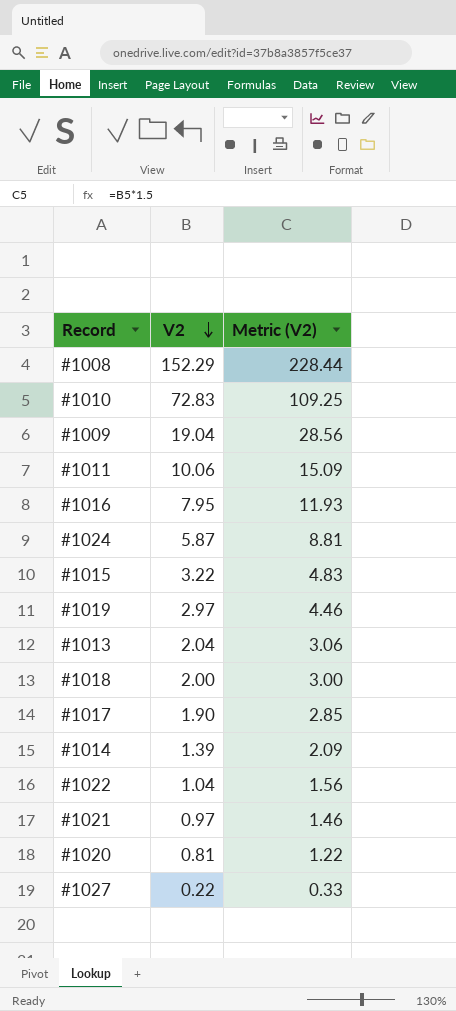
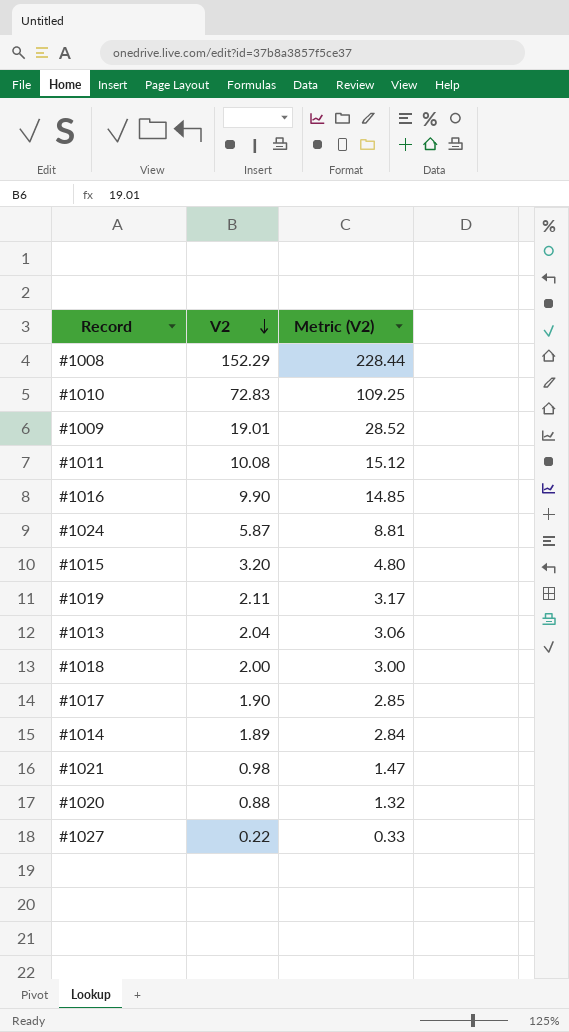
row #1022: 1.04 | 1.56 -> none
#1009 | V2: 19.04 -> 19.01
#1009 | Metric (V2): 28.56 -> 28.52
#1011 | V2: 10.06 -> 10.08
#1011 | Metric (V2): 15.09 -> 15.12
#1016 | V2: 7.95 -> 9.90
#1016 | Metric (V2): 11.93 -> 14.85
#1015 | V2: 3.22 -> 3.20
#1015 | Metric (V2): 4.83 -> 4.80
#1019 | V2: 2.97 -> 2.11
#1019 | Metric (V2): 4.46 -> 3.17
#1014 | V2: 1.39 -> 1.89
#1014 | Metric (V2): 2.09 -> 2.84
#1021 | V2: 0.97 -> 0.98
#1021 | Metric (V2): 1.46 -> 1.47
#1020 | V2: 0.81 -> 0.88
#1020 | Metric (V2): 1.22 -> 1.32

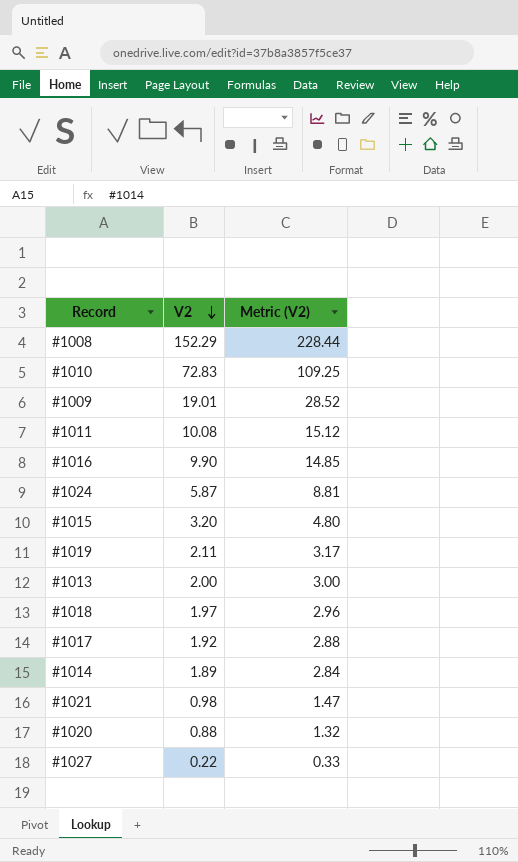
#1013 | V2: 2.04 -> 2.00
#1013 | Metric (V2): 3.06 -> 3.00
#1018 | V2: 2.00 -> 1.97
#1018 | Metric (V2): 3.00 -> 2.96
#1017 | V2: 1.90 -> 1.92
#1017 | Metric (V2): 2.85 -> 2.88

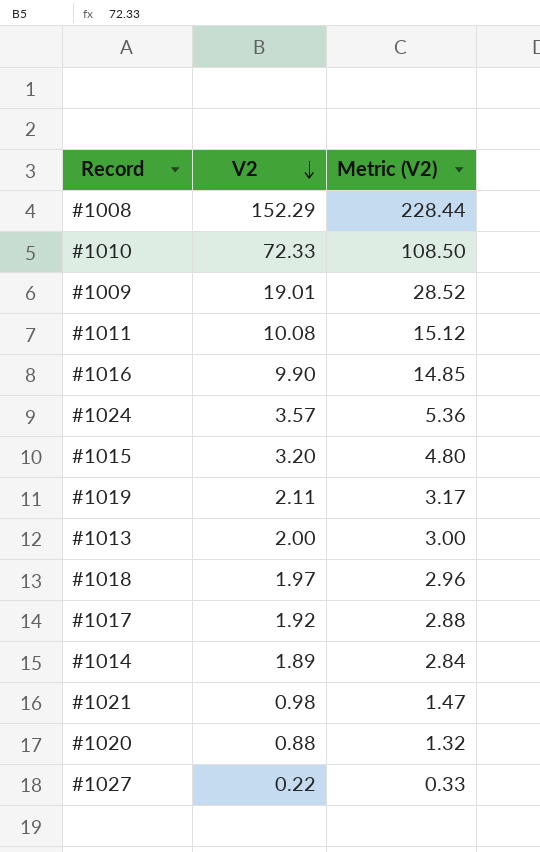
#1010 | V2: 72.83 -> 72.33
#1010 | Metric (V2): 109.25 -> 108.50
#1024 | V2: 5.87 -> 3.57
#1024 | Metric (V2): 8.81 -> 5.36

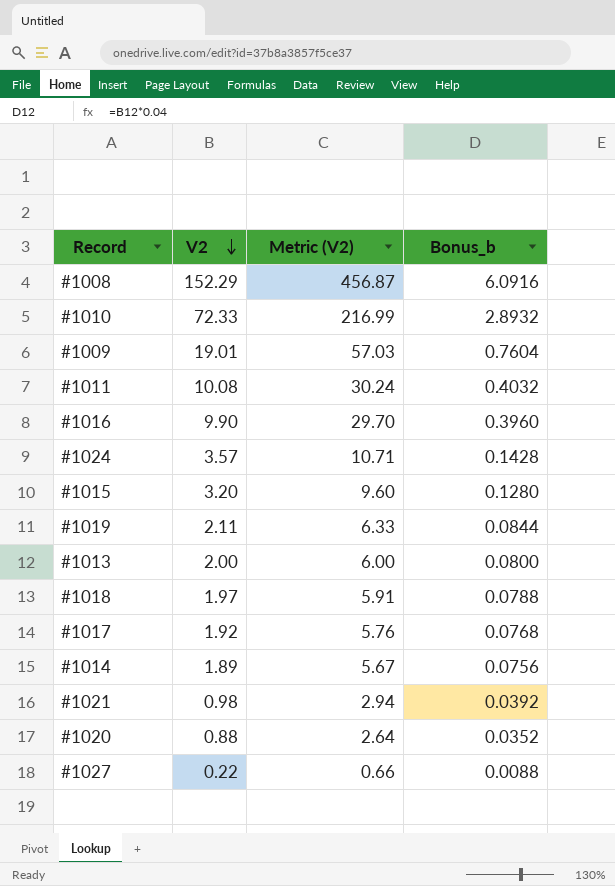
column Metric (V2) | formula: [V2] * 1.5 -> [V2] * 3
column Bonus_b | formula: none -> [V2] * 0.04

